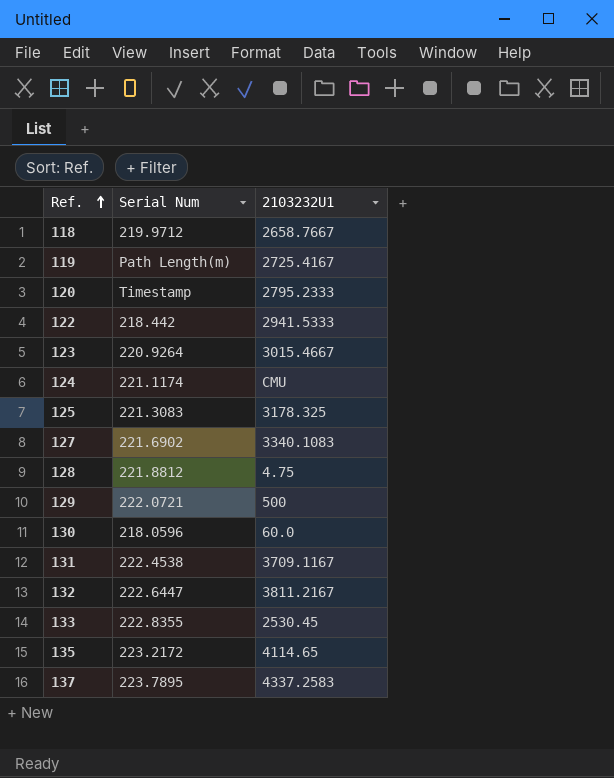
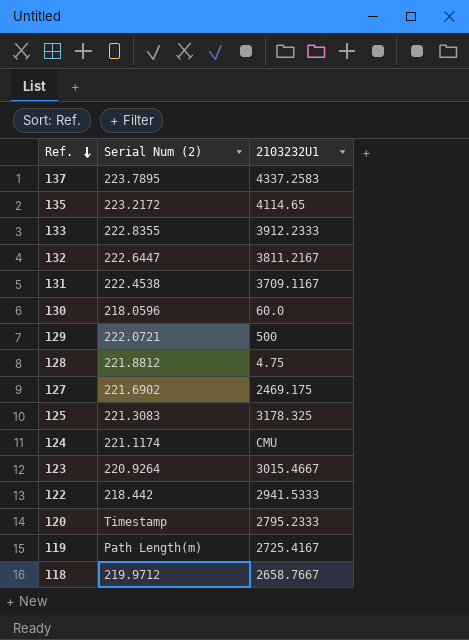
row order: Ref. ascending -> Ref. descending
column name: Serial Num -> Serial Num (2)
133 | 2103232U1: 2530.45 -> 3912.2333
127 | 2103232U1: 3340.1083 -> 2469.175

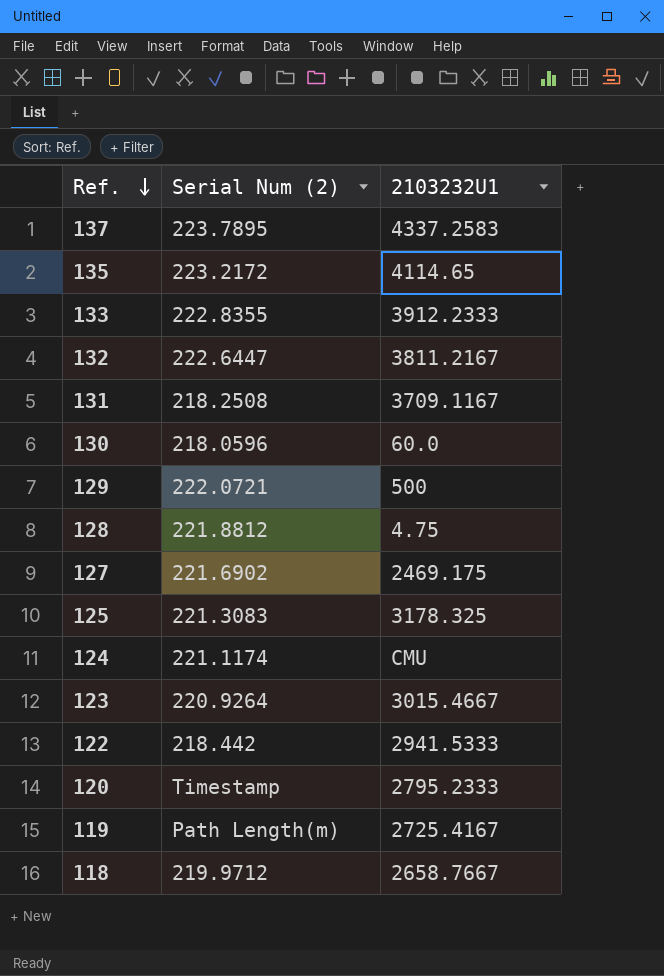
131 | Serial Num (2): 222.4538 -> 218.2508

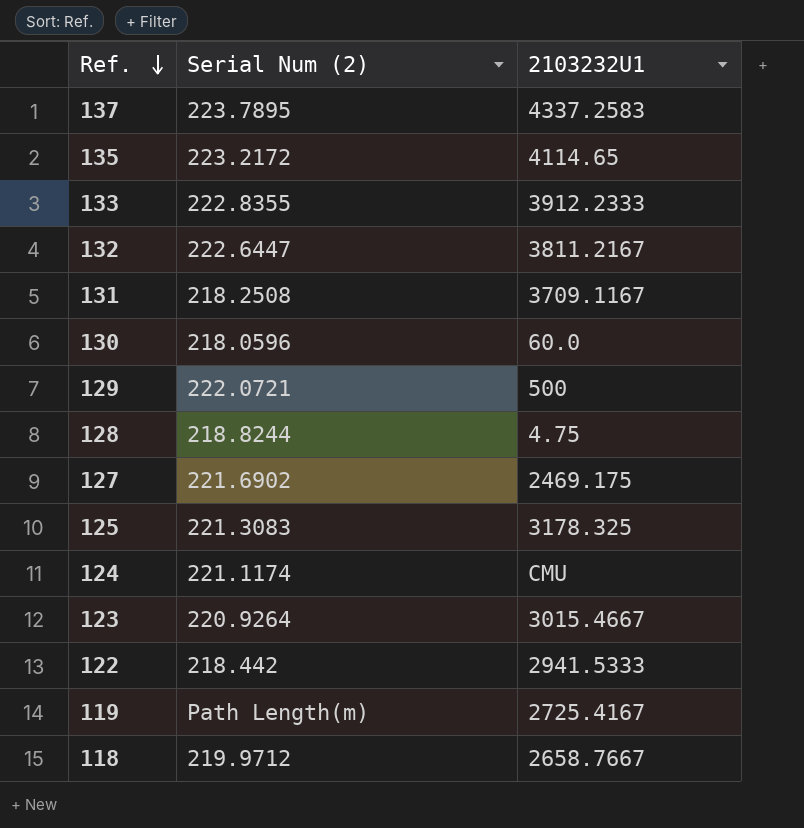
row 120: Timestamp | 2795.2333 -> none
128 | Serial Num (2): 221.8812 -> 218.8244

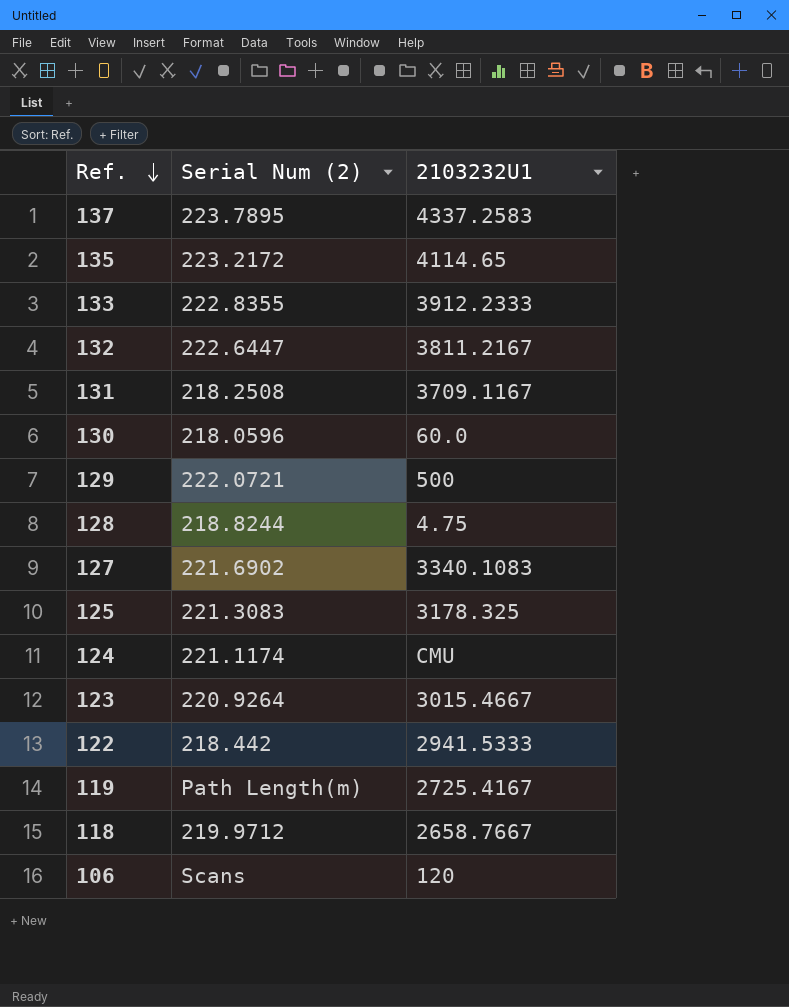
127 | 2103232U1: 2469.175 -> 3340.1083
row 106: none -> Scans | 120

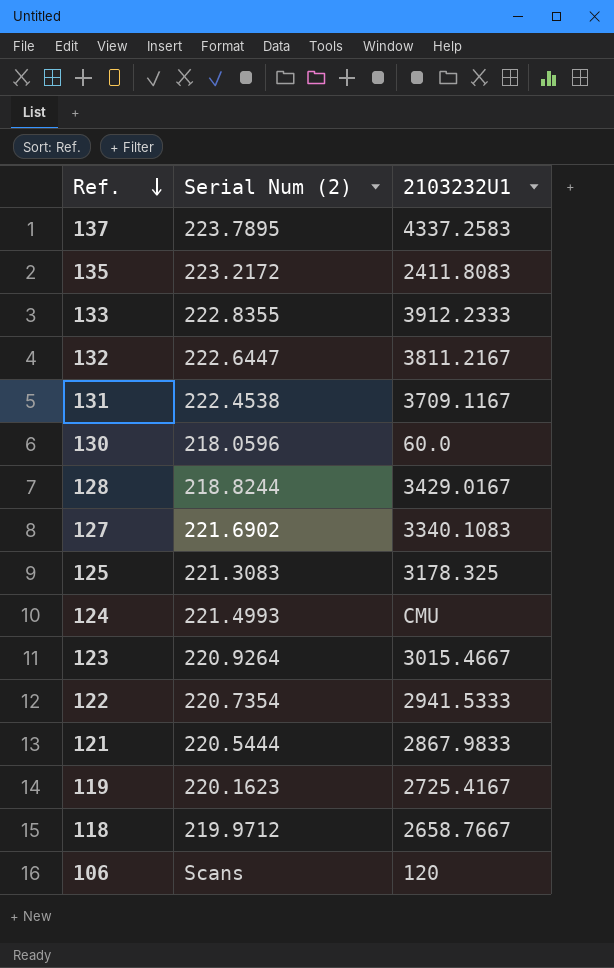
row 129: 222.0721 | 500 -> none
135 | 2103232U1: 4114.65 -> 2411.8083
131 | Serial Num (2): 218.2508 -> 222.4538
128 | 2103232U1: 4.75 -> 3429.0167
124 | Serial Num (2): 221.1174 -> 221.4993
122 | Serial Num (2): 218.442 -> 220.7354
row 121: none -> 220.5444 | 2867.9833
119 | Serial Num (2): Path Length(m) -> 220.1623

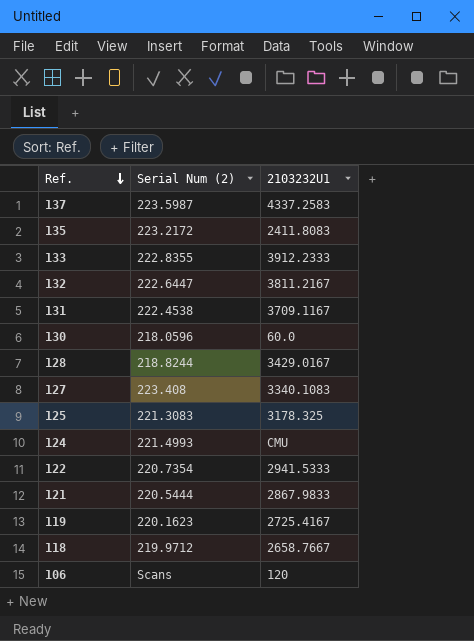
row 123: 220.9264 | 3015.4667 -> none
137 | Serial Num (2): 223.7895 -> 223.5987
127 | Serial Num (2): 221.6902 -> 223.408

